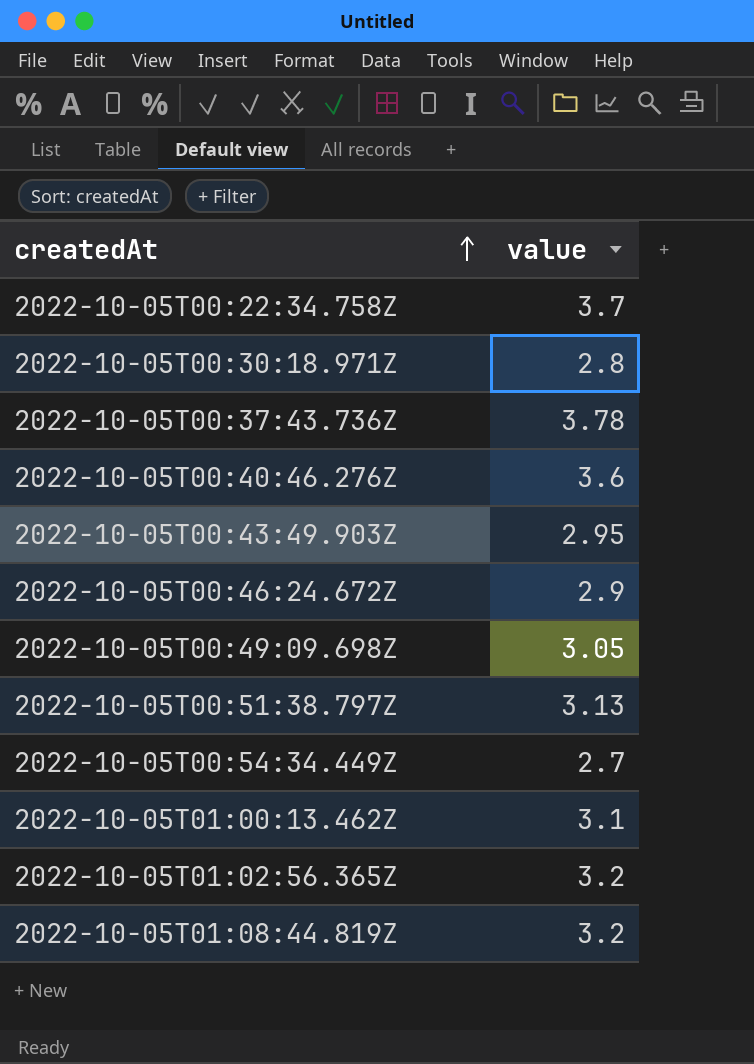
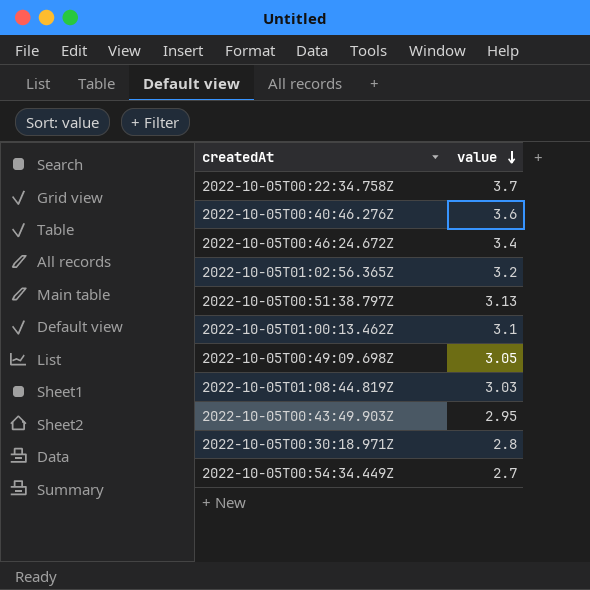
row order: createdAt ascending -> value descending
row 2022-10-05T00:37:43.736Z: 3.78 -> none
2022-10-05T00:46:24.672Z | value: 2.9 -> 3.4
2022-10-05T01:08:44.819Z | value: 3.2 -> 3.03

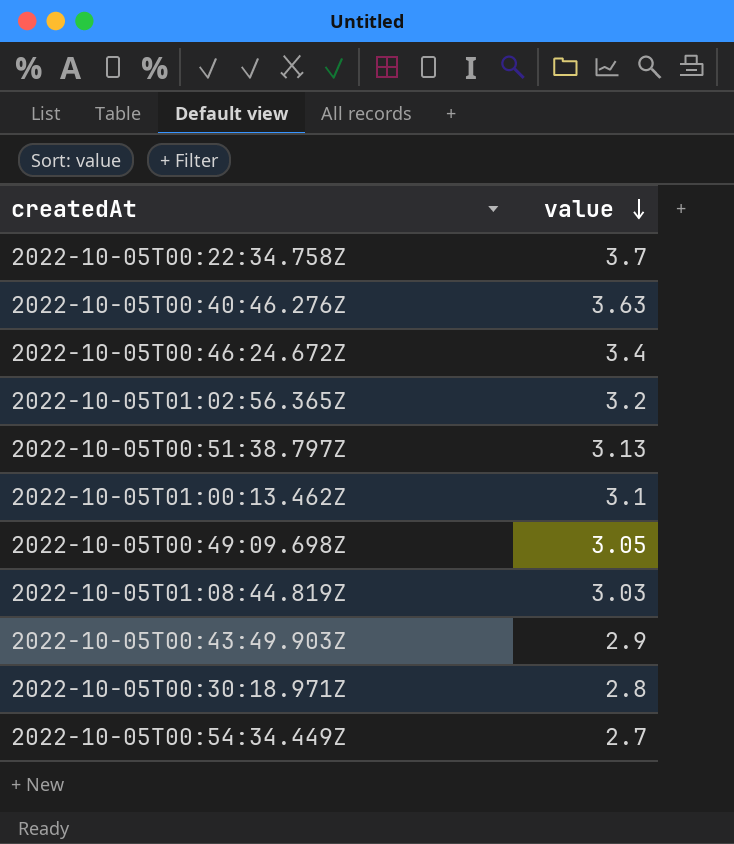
2022-10-05T00:40:46.276Z | value: 3.6 -> 3.63
2022-10-05T00:43:49.903Z | value: 2.95 -> 2.9

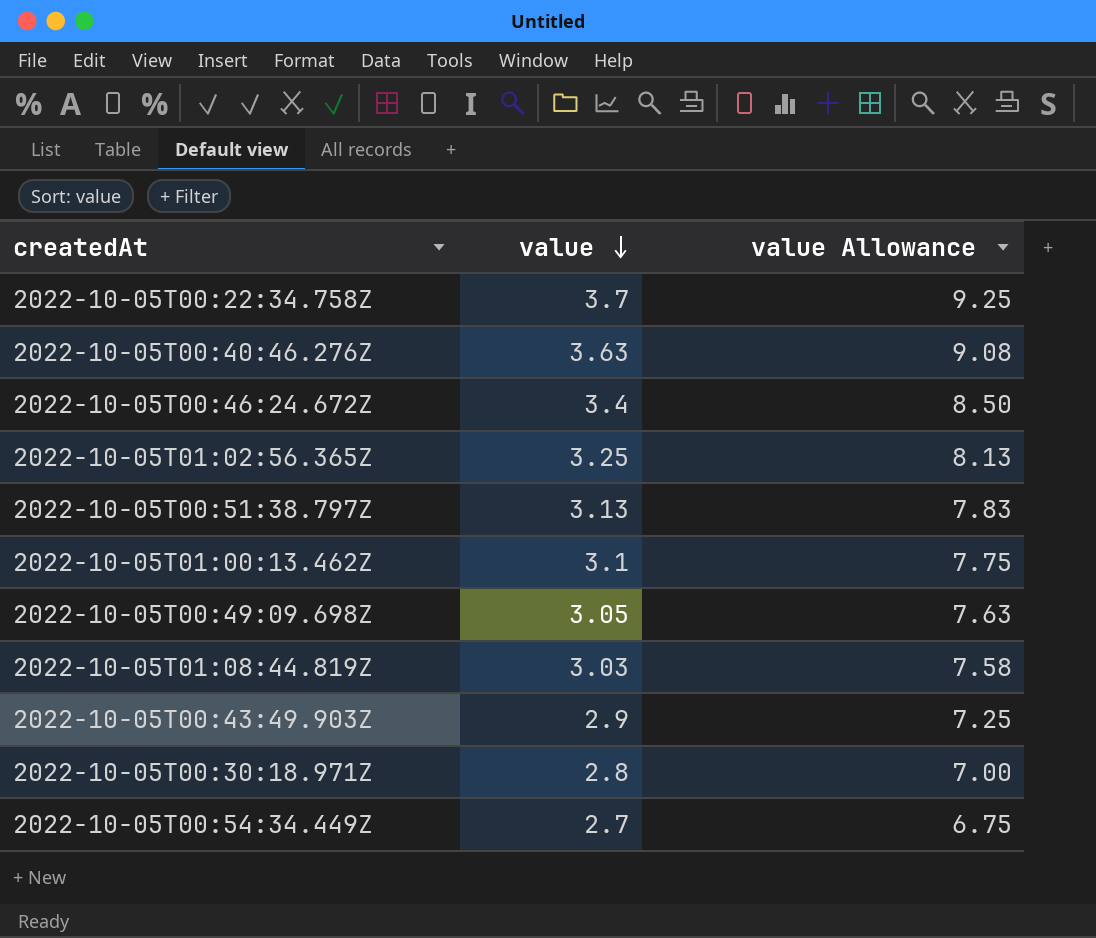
column value Allowance | formula: none -> [value] * 2.5
2022-10-05T01:02:56.365Z | value: 3.2 -> 3.25

